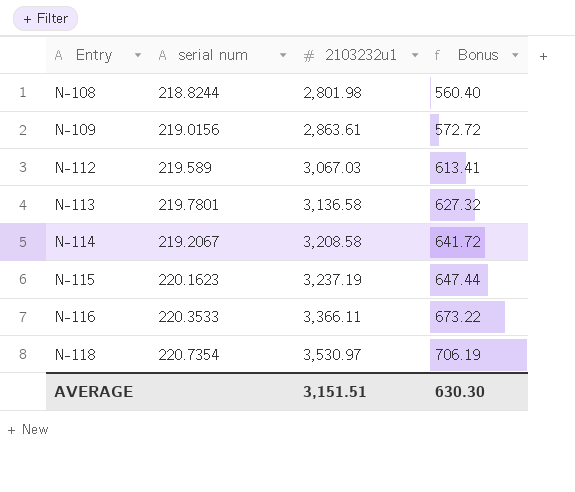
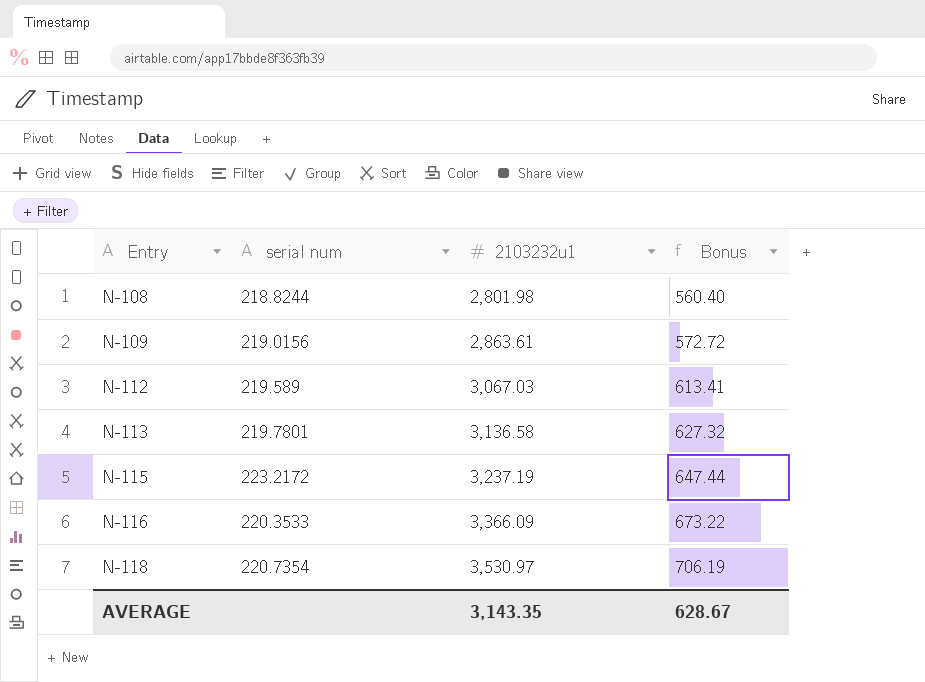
row N-114: 219.2067 | 3,208.58 | 641.72 -> none
N-115 | serial num: 220.1623 -> 223.2172
N-116 | 2103232u1: 3,366.11 -> 3,366.09
AVERAGE | 2103232u1: 3,151.51 -> 3,143.35
AVERAGE | Bonus: 630.30 -> 628.67

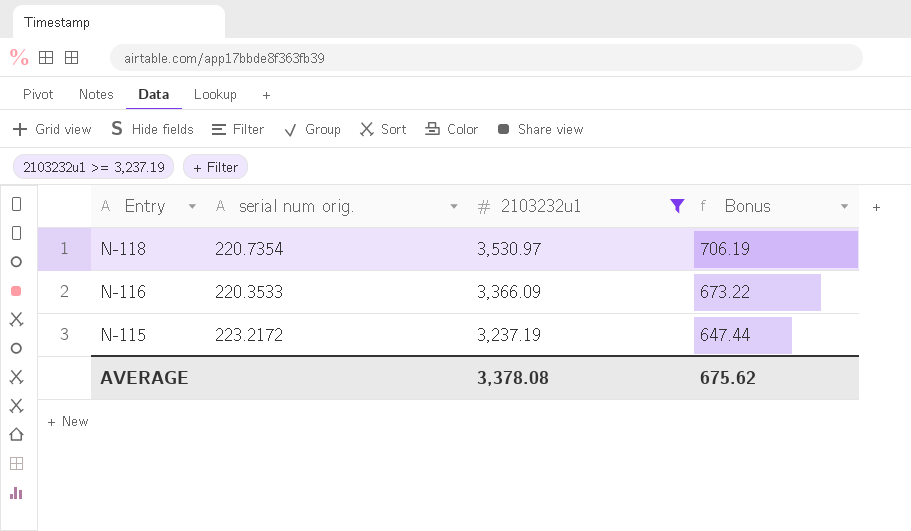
filter: none -> 2103232u1 >= 3,237.19
row order: Entry ascending -> Entry descending
column name: serial num -> serial num orig.
AVERAGE | 2103232u1: 3,143.35 -> 3,378.08
AVERAGE | Bonus: 628.67 -> 675.62

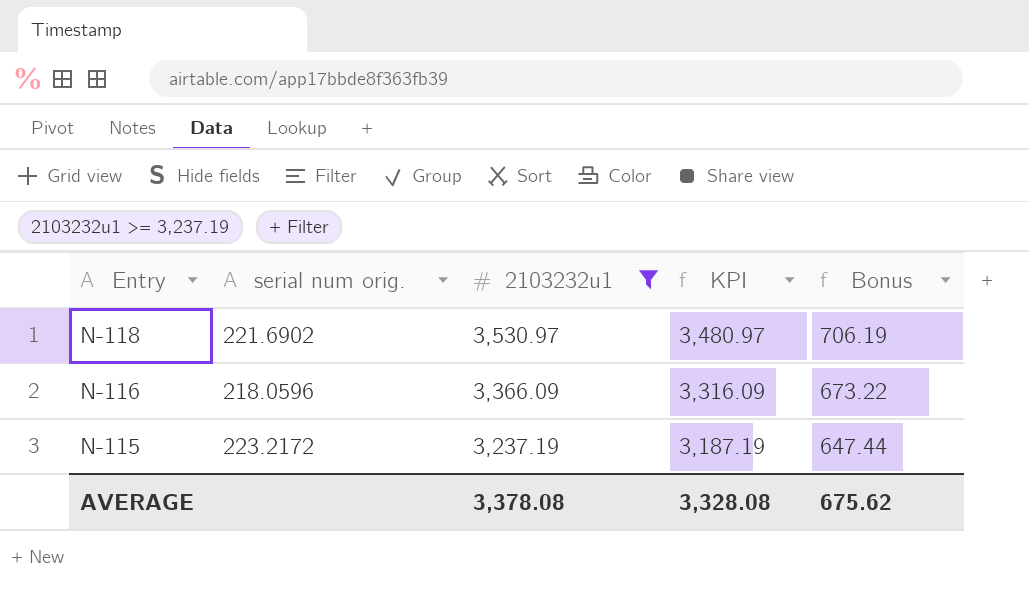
column KPI | formula: none -> [2103232u1] - 50
N-118 | serial num orig.: 220.7354 -> 221.6902
N-116 | serial num orig.: 220.3533 -> 218.0596

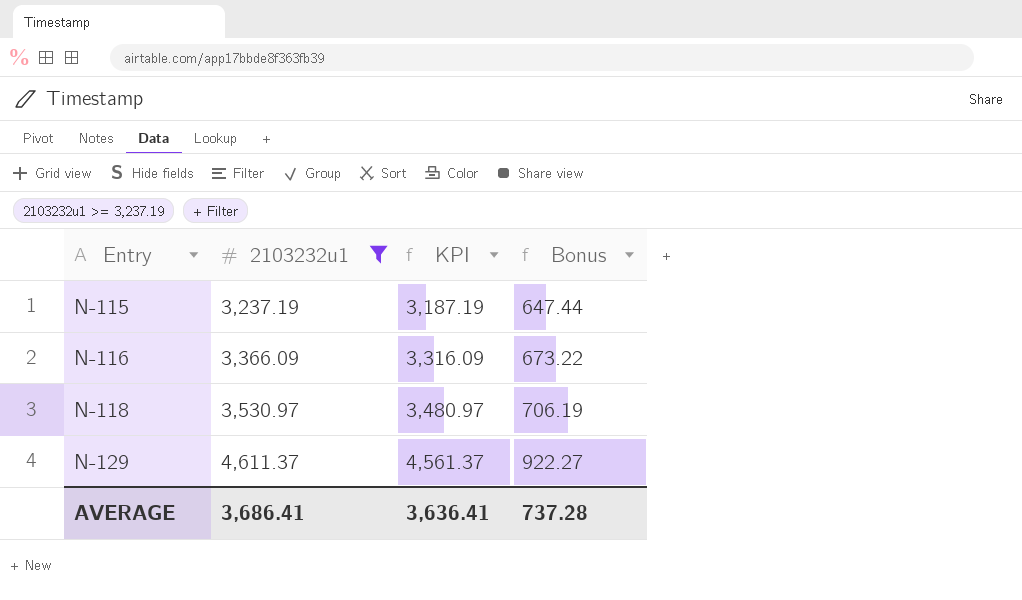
row order: Entry descending -> Entry ascending
column serial num orig. | position: 2 -> none
row N-129: none -> 4,611.37 | 4,561.37 | 922.27
AVERAGE | 2103232u1: 3,378.08 -> 3,686.41
AVERAGE | KPI: 3,328.08 -> 3,636.41
AVERAGE | Bonus: 675.62 -> 737.28

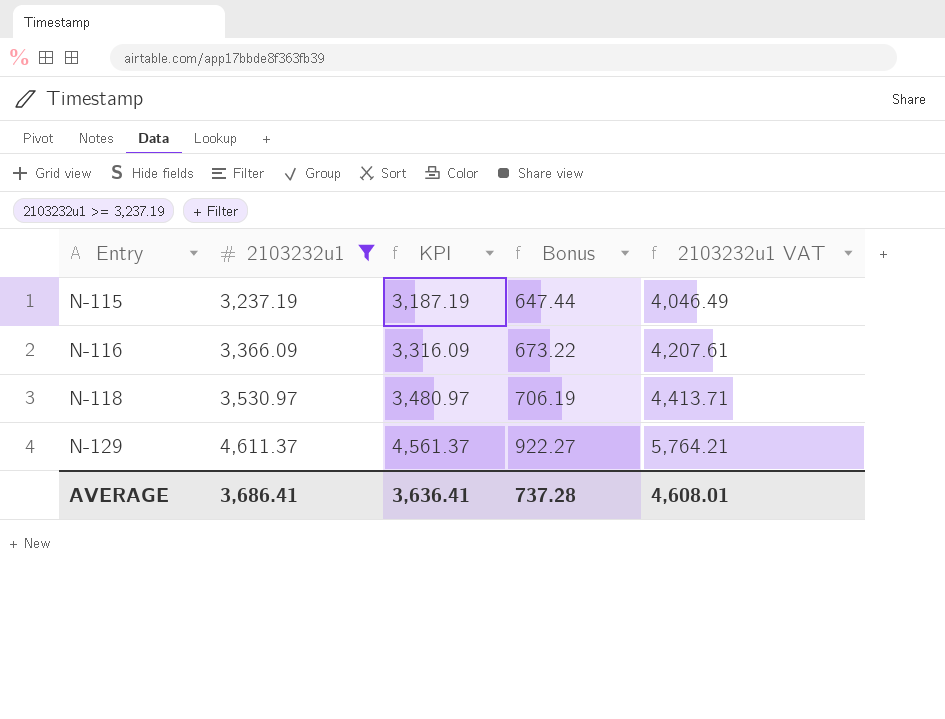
column 2103232u1 VAT | formula: none -> [2103232u1] * 1.25

